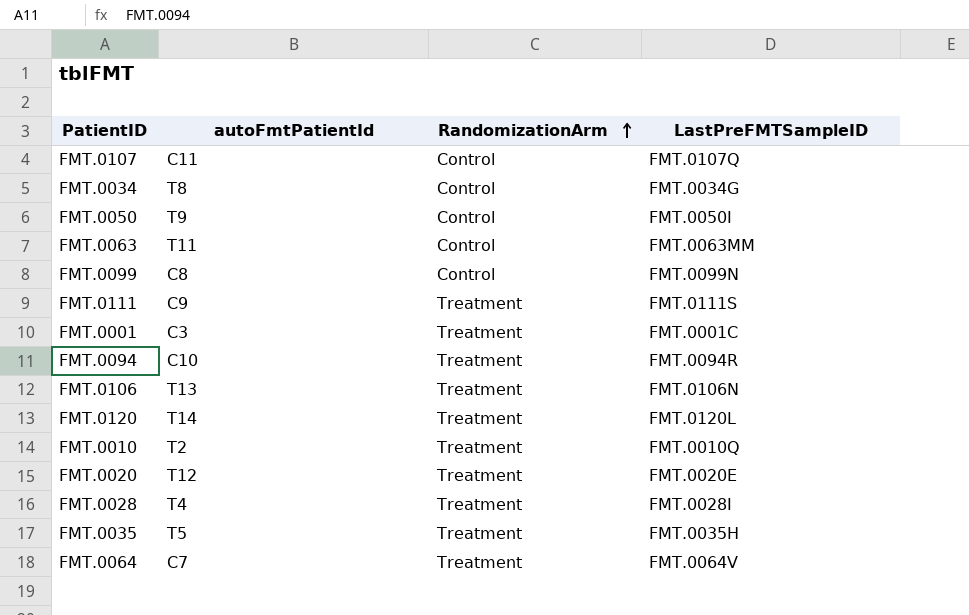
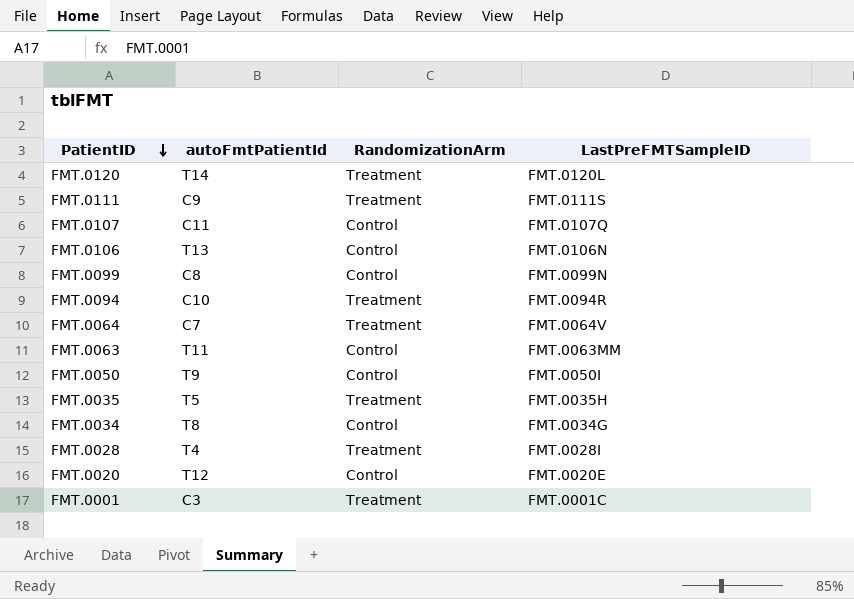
row order: RandomizationArm ascending -> PatientID descending
row FMT.0010: T2 | Treatment | FMT.0010Q -> none
FMT.0106 | RandomizationArm: Treatment -> Control
FMT.0020 | RandomizationArm: Treatment -> Control

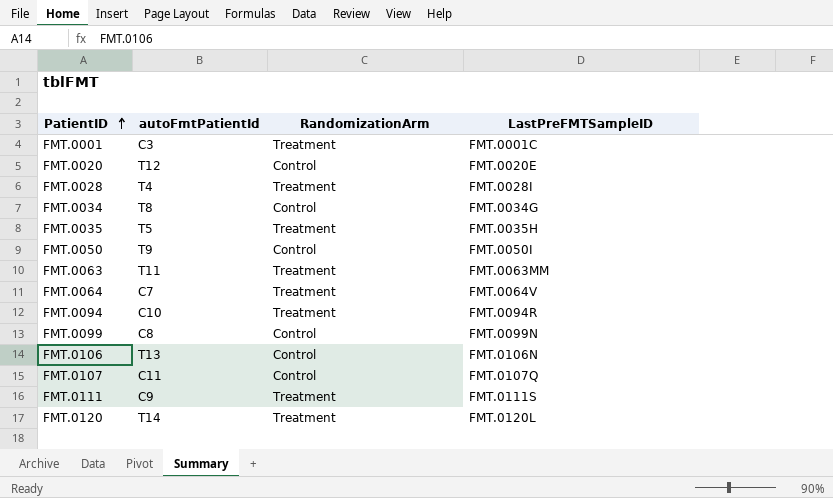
row order: PatientID descending -> PatientID ascending
FMT.0063 | RandomizationArm: Control -> Treatment

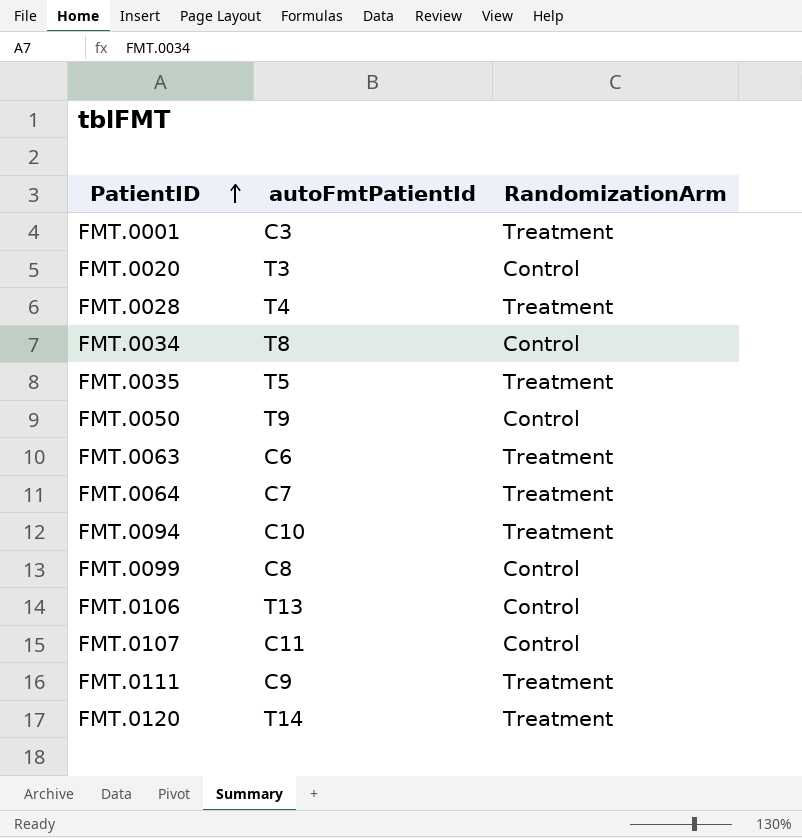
column LastPreFMTSampleID | position: 4 -> none
FMT.0020 | autoFmtPatientId: T12 -> T3
FMT.0063 | autoFmtPatientId: T11 -> C6

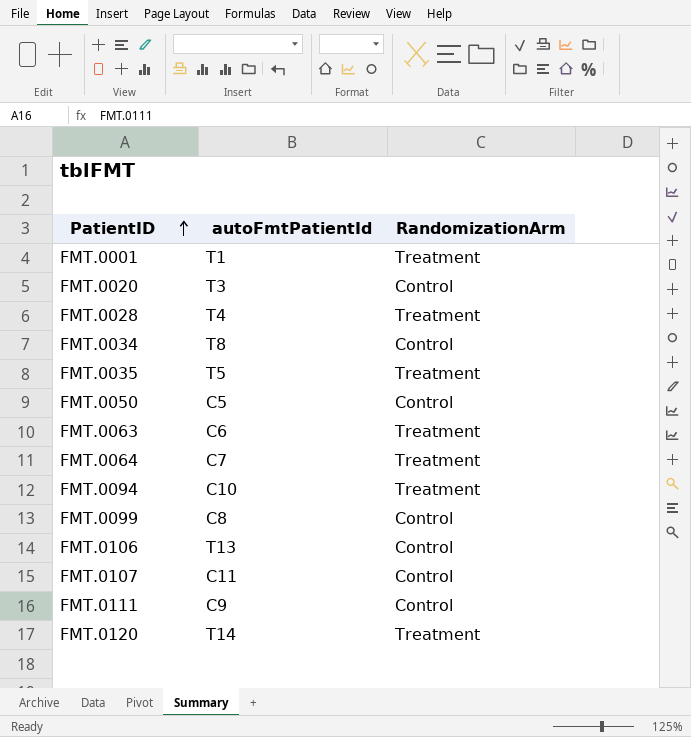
FMT.0001 | autoFmtPatientId: C3 -> T1
FMT.0050 | autoFmtPatientId: T9 -> C5
FMT.0111 | RandomizationArm: Treatment -> Control

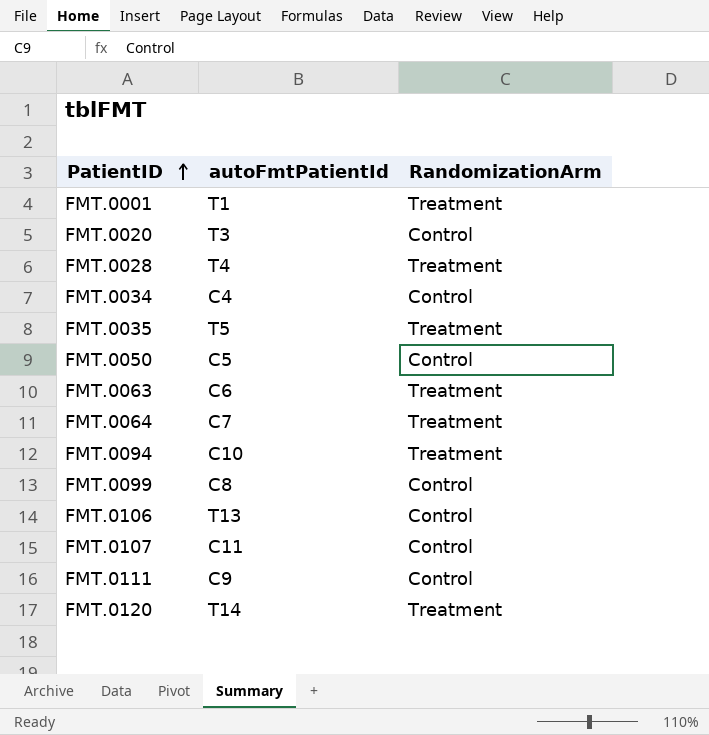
FMT.0034 | autoFmtPatientId: T8 -> C4

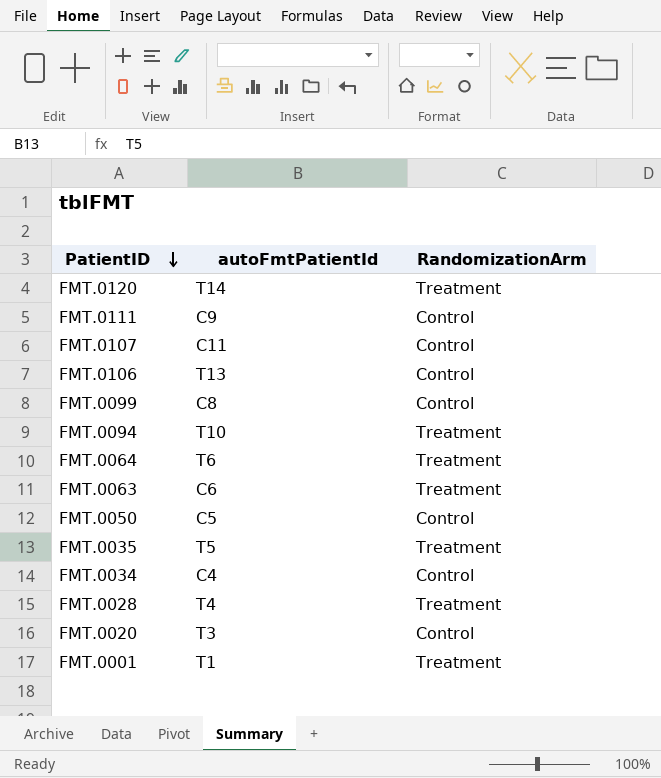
row order: PatientID ascending -> PatientID descending
FMT.0094 | autoFmtPatientId: C10 -> T10
FMT.0064 | autoFmtPatientId: C7 -> T6

